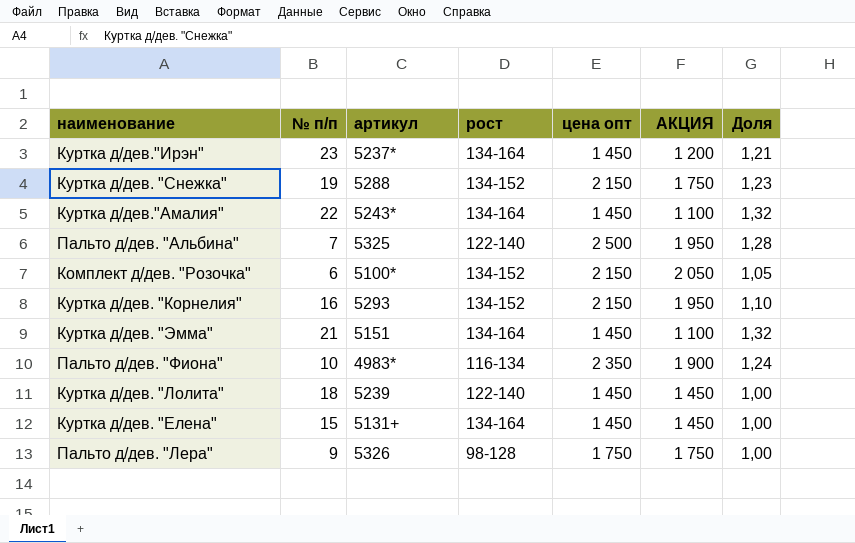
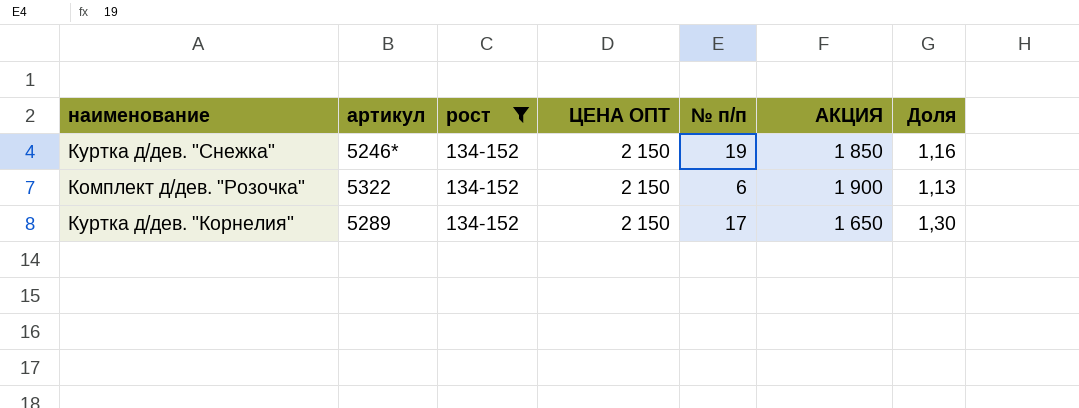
filter: none -> рост = 134-152
column name: цена опт -> ЦЕНА ОПТ
column № п/п | position: 2 -> 5
Куртка д/дев. "Снежка" | артикул: 5288 -> 5246*
Куртка д/дев. "Снежка" | АКЦИЯ: 1 750 -> 1 850
Куртка д/дев. "Снежка" | Доля: 1,23 -> 1,16
Комплект д/дев. "Розочка" | артикул: 5100* -> 5322
Комплект д/дев. "Розочка" | АКЦИЯ: 2 050 -> 1 900
Комплект д/дев. "Розочка" | Доля: 1,05 -> 1,13
Куртка д/дев. "Корнелия" | артикул: 5293 -> 5289
Куртка д/дев. "Корнелия" | № п/п: 16 -> 17
Куртка д/дев. "Корнелия" | АКЦИЯ: 1 950 -> 1 650
Куртка д/дев. "Корнелия" | Доля: 1,10 -> 1,30

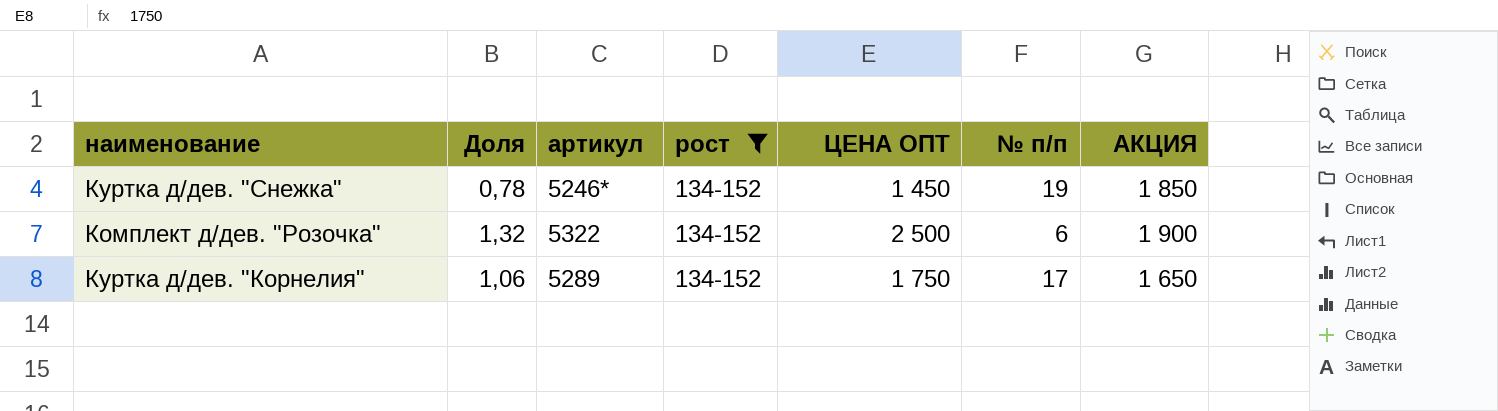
column Доля | position: 7 -> 2
Куртка д/дев. "Снежка" | Доля: 1,16 -> 0,78
Куртка д/дев. "Снежка" | ЦЕНА ОПТ: 2 150 -> 1 450
Комплект д/дев. "Розочка" | Доля: 1,13 -> 1,32
Комплект д/дев. "Розочка" | ЦЕНА ОПТ: 2 150 -> 2 500
Куртка д/дев. "Корнелия" | Доля: 1,30 -> 1,06
Куртка д/дев. "Корнелия" | ЦЕНА ОПТ: 2 150 -> 1 750

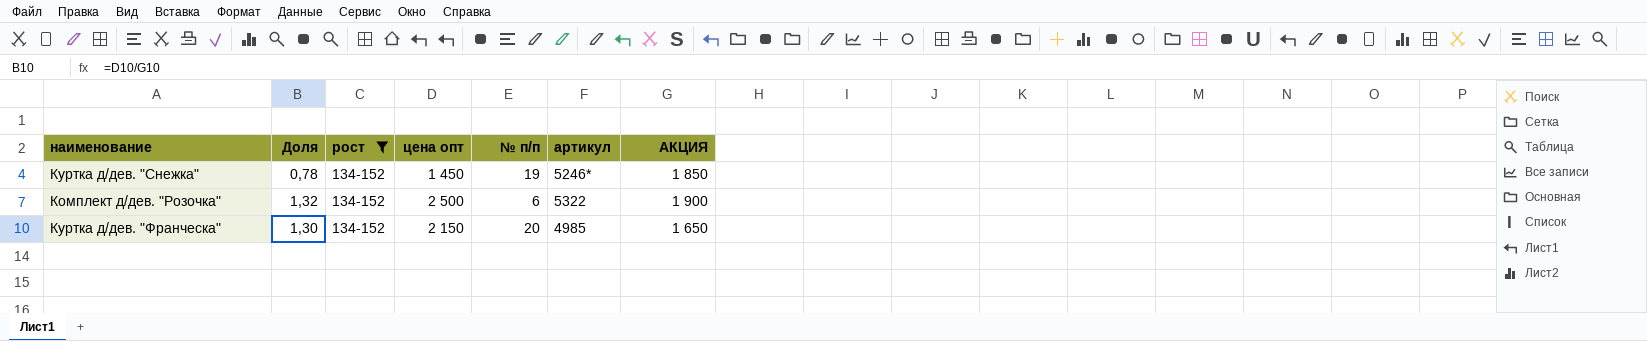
column name: ЦЕНА ОПТ -> цена опт
column артикул | position: 3 -> 6
row Куртка д/дев. "Корнелия": 1,06 | 5289 | 134-152 | 1 750 | 17 | 1 650 -> none
row Куртка д/дев. "Франческа": none -> 1,30 | 134-152 | 2 150 | 20 | 4985 | 1 650

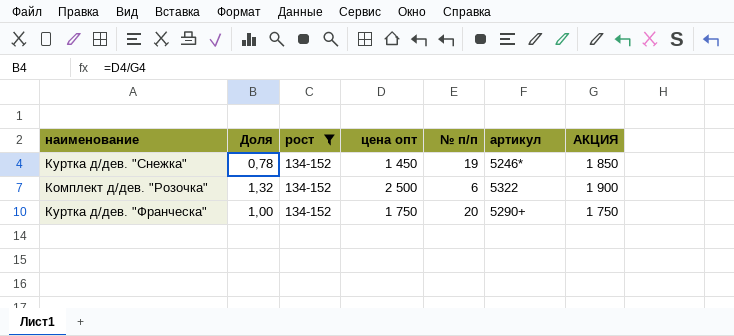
Куртка д/дев. "Франческа" | Доля: 1,30 -> 1,00
Куртка д/дев. "Франческа" | цена опт: 2 150 -> 1 750
Куртка д/дев. "Франческа" | артикул: 4985 -> 5290+
Куртка д/дев. "Франческа" | АКЦИЯ: 1 650 -> 1 750

